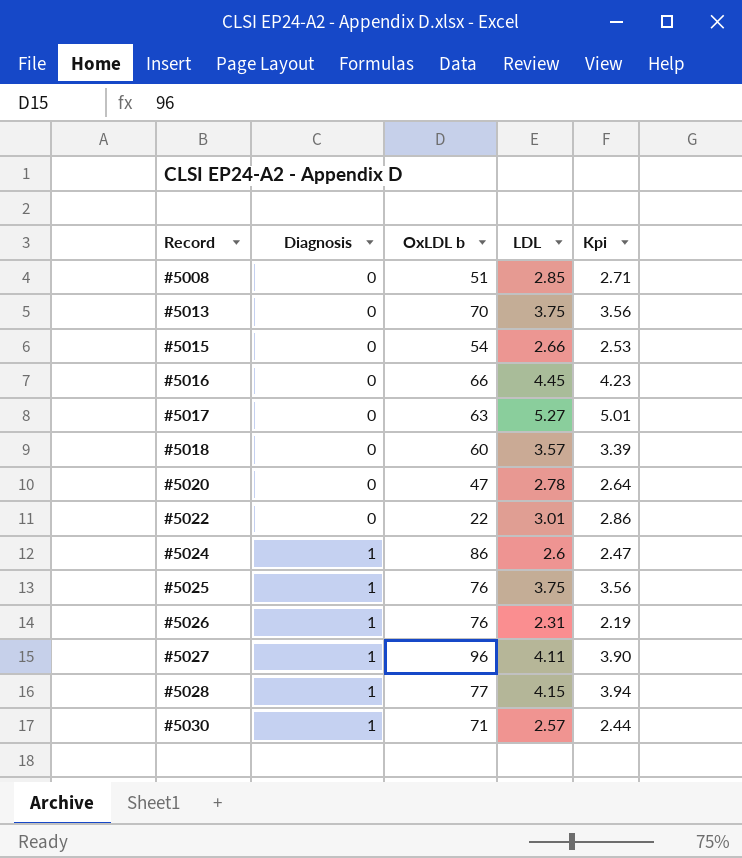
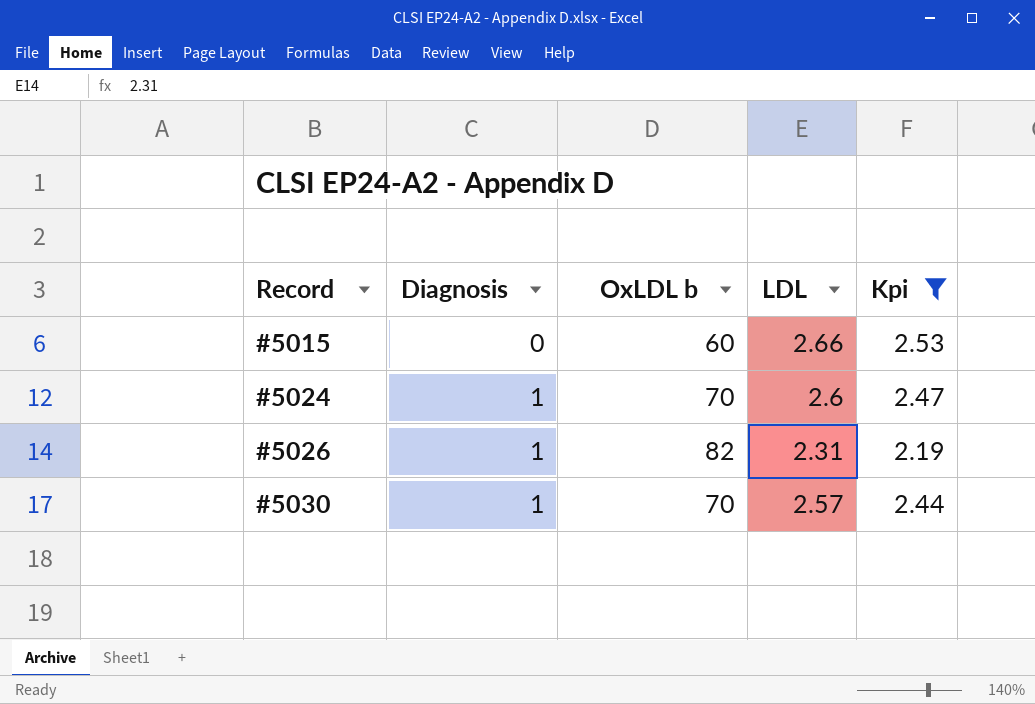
filter: none -> Kpi <= 2.53
#5015 | OxLDL b: 54 -> 60
#5024 | OxLDL b: 86 -> 70
#5026 | OxLDL b: 76 -> 82
#5030 | OxLDL b: 71 -> 70

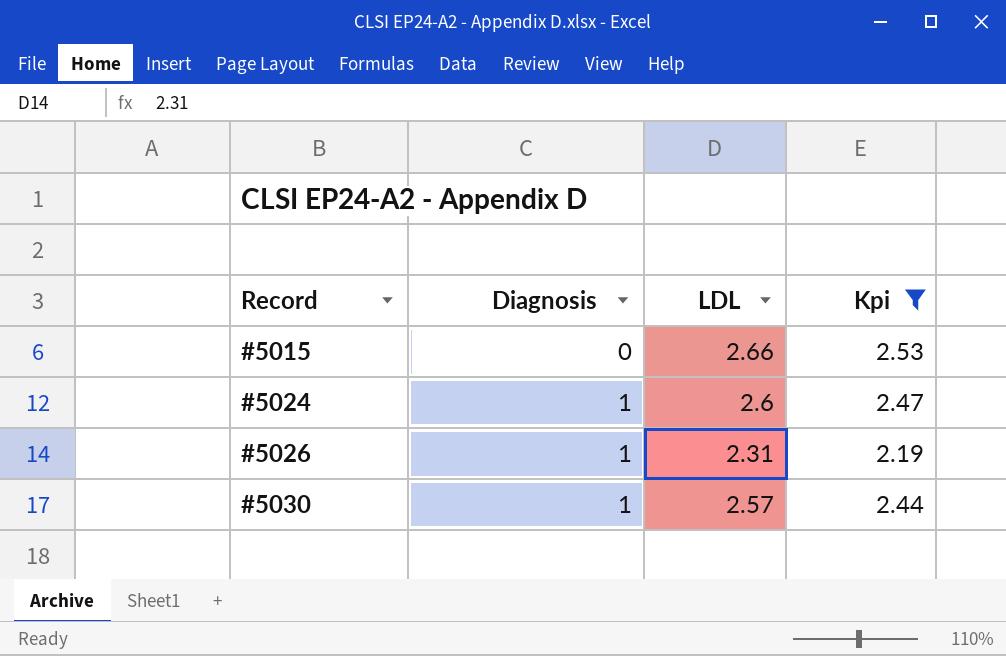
column OxLDL b | position: 3 -> none

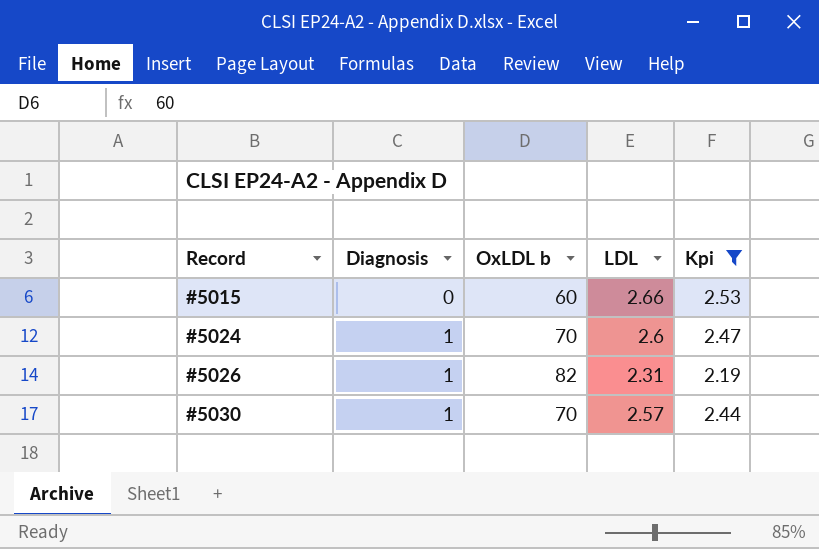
column OxLDL b | position: none -> 3

